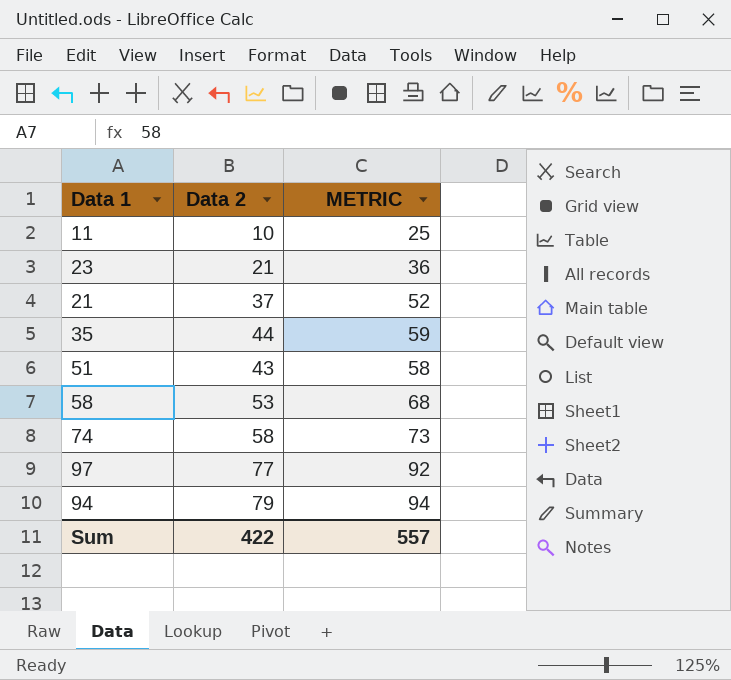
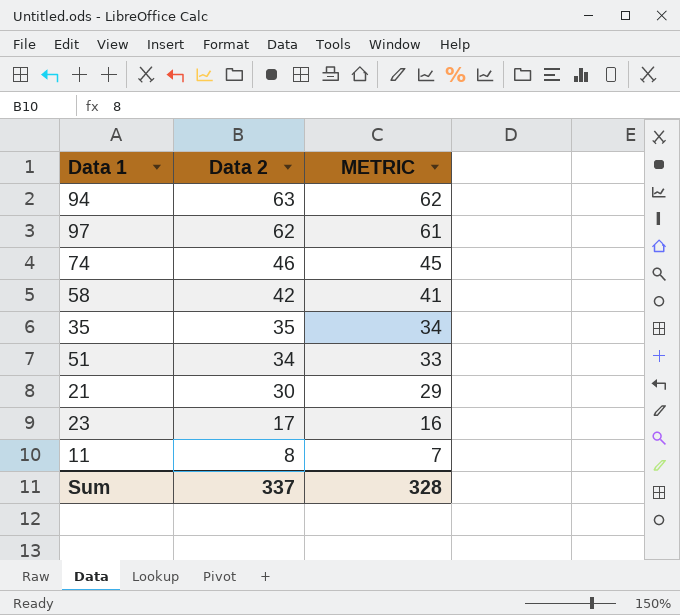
row order: none -> Data 2 descending
column METRIC | formula: [Data 2] + 15 -> [Data 2] - 1
94 | Data 2: 79 -> 63
97 | Data 2: 77 -> 62
74 | Data 2: 58 -> 46
58 | Data 2: 53 -> 42
35 | Data 2: 44 -> 35
51 | Data 2: 43 -> 34
21 | Data 2: 37 -> 30
23 | Data 2: 21 -> 17
11 | Data 2: 10 -> 8
Sum | Data 2: 422 -> 337
Sum | METRIC: 557 -> 328

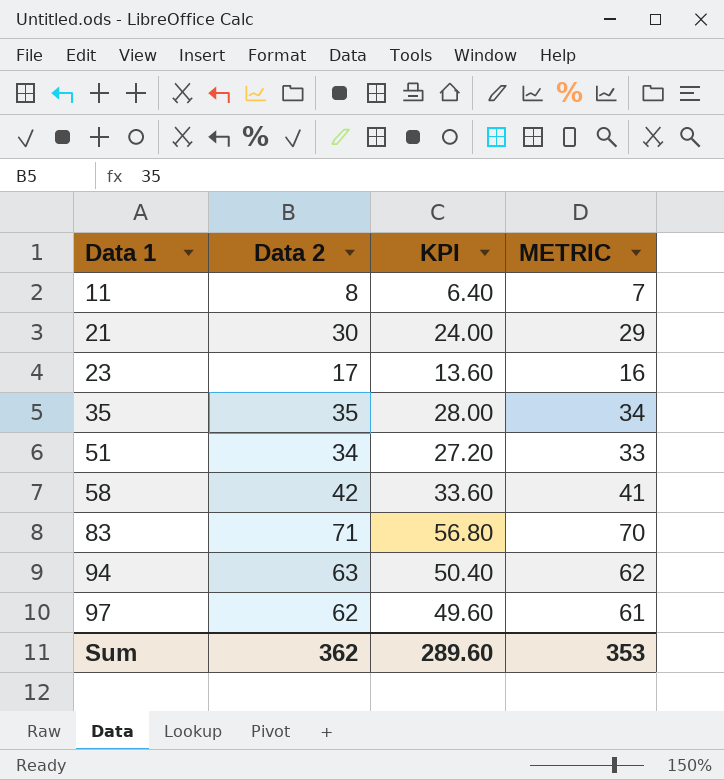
row order: Data 2 descending -> Data 1 ascending
column KPI | formula: none -> [Data 2] * 0.8
row 74: 46 | 45 -> none
row 83: none -> 71 | 56.80 | 70
Sum | Data 2: 337 -> 362
Sum | METRIC: 328 -> 353

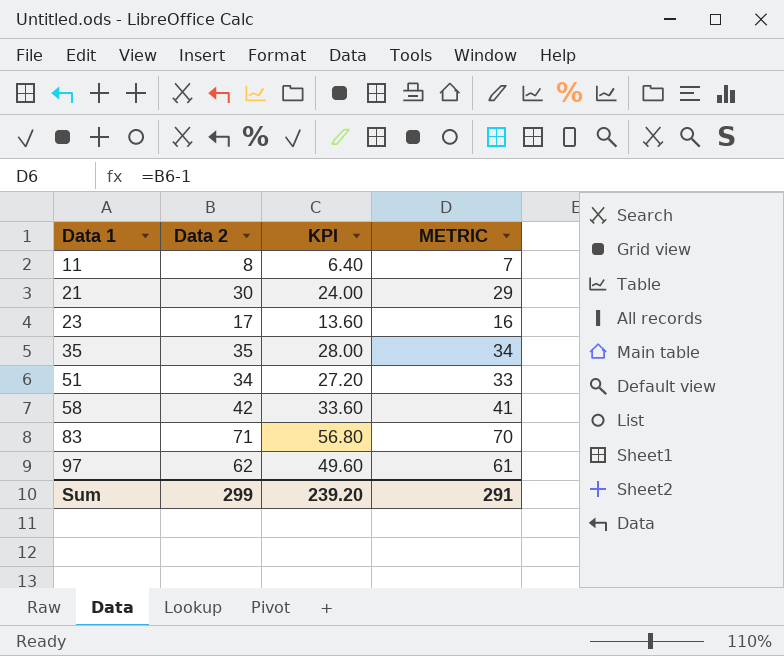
row 94: 63 | 50.40 | 62 -> none
Sum | Data 2: 362 -> 299
Sum | KPI: 289.60 -> 239.20
Sum | METRIC: 353 -> 291

